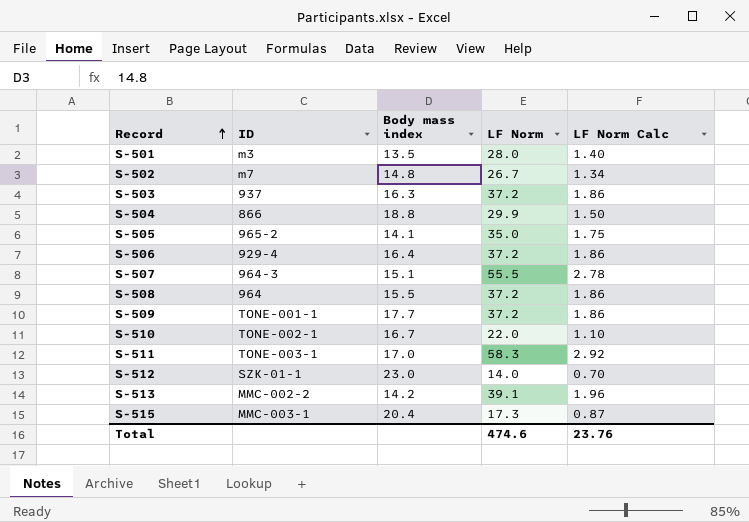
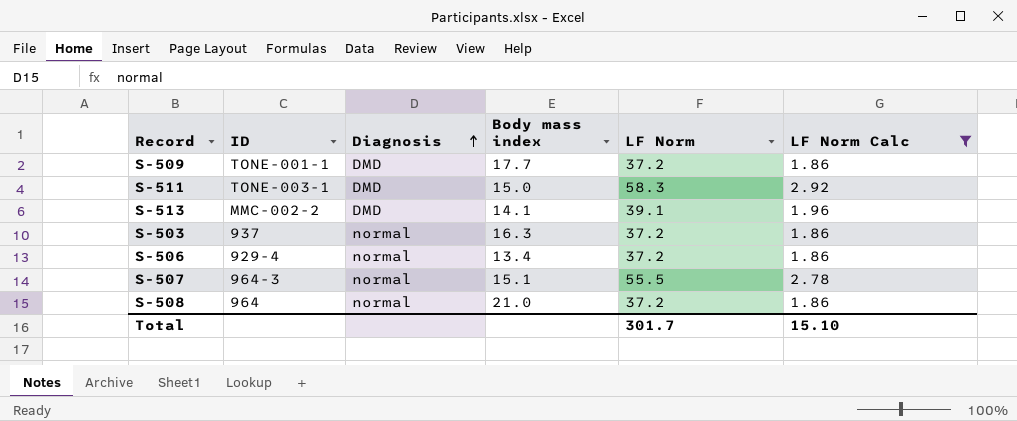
filter: none -> LF Norm Calc >= 1.86
row order: Record ascending -> Diagnosis ascending
column Diagnosis | position: none -> 3
S-511 | Body mass index: 17.0 -> 15.0
S-513 | Body mass index: 14.2 -> 14.1
S-506 | Body mass index: 16.4 -> 13.4
S-508 | Body mass index: 15.5 -> 21.0
Total | LF Norm: 474.6 -> 301.7
Total | LF Norm Calc: 23.76 -> 15.10

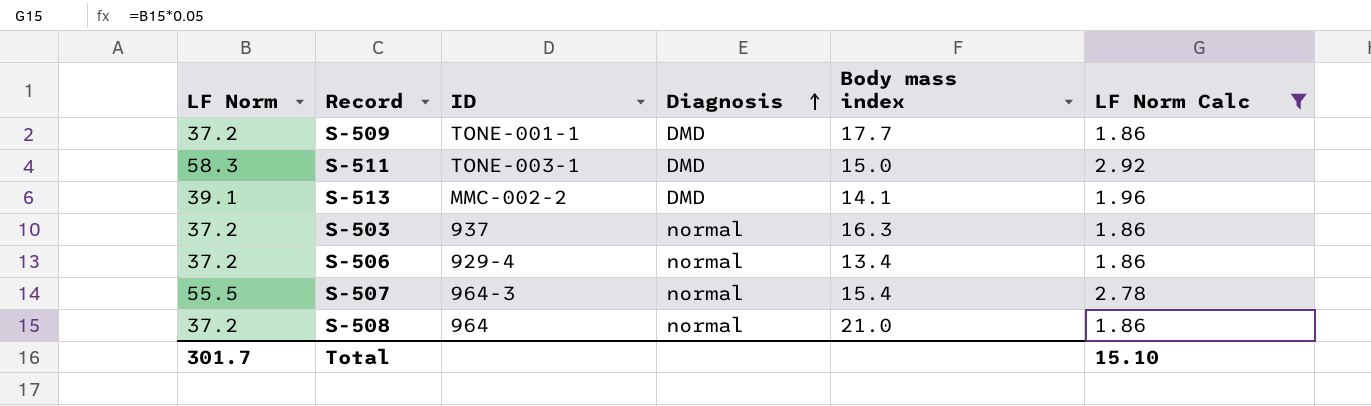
column LF Norm | position: 5 -> 1
S-507 | Body mass index: 15.1 -> 15.4

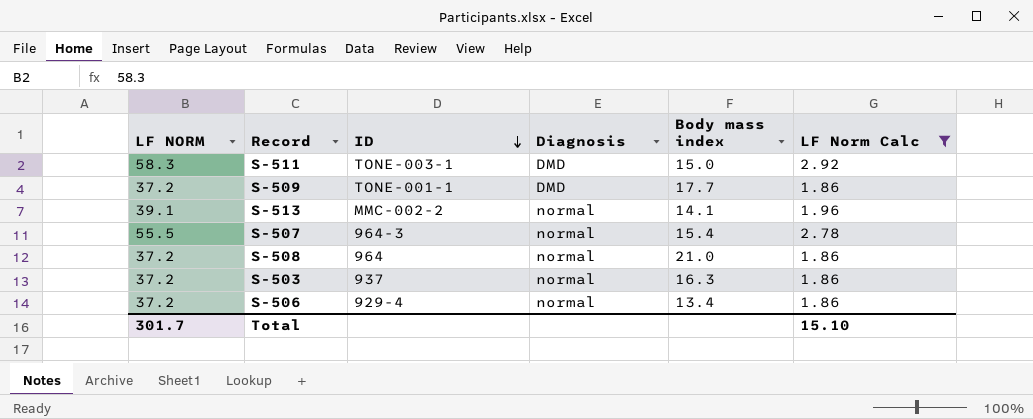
row order: Diagnosis ascending -> ID descending
column name: LF Norm -> LF NORM
S-513 | Diagnosis: DMD -> normal

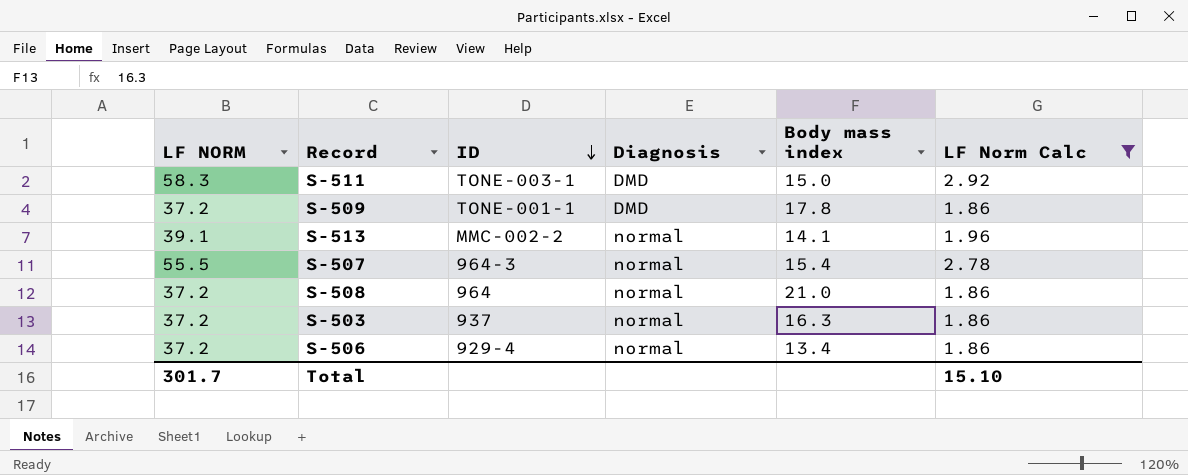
S-509 | Body mass index: 17.7 -> 17.8

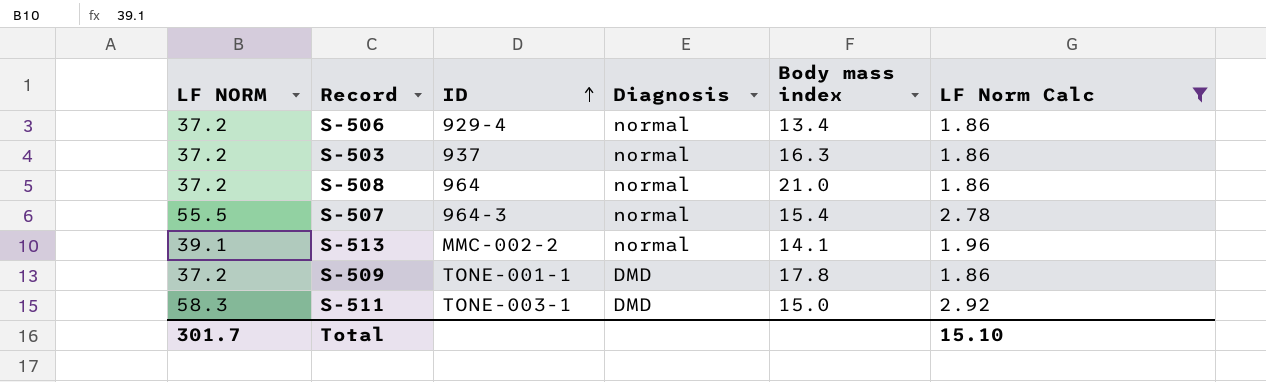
row order: ID descending -> ID ascending

